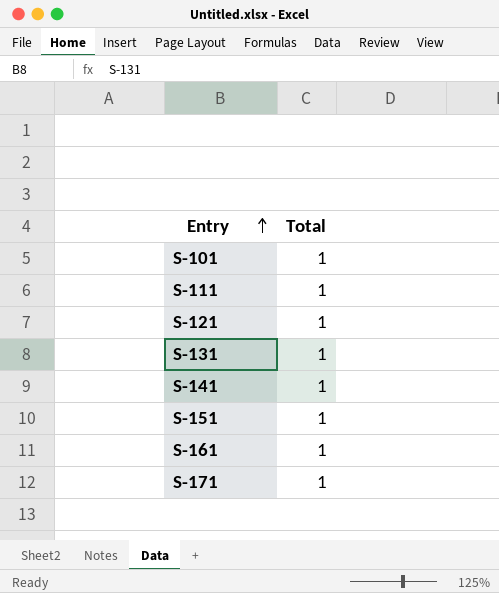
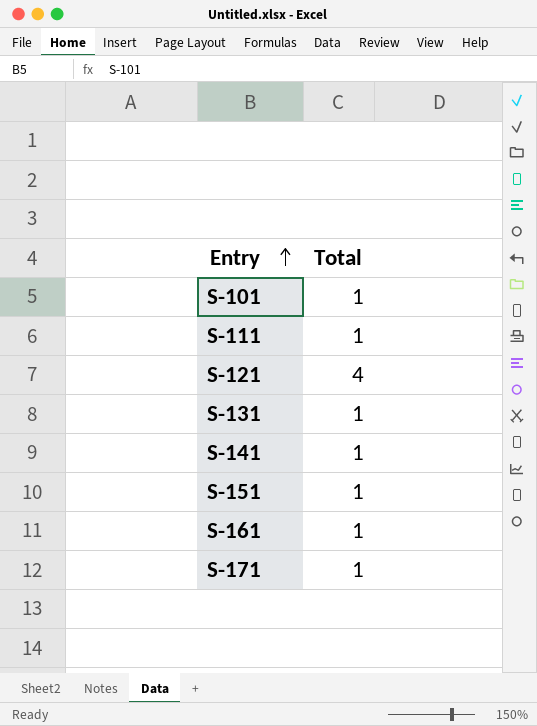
S-121 | Total: 1 -> 4

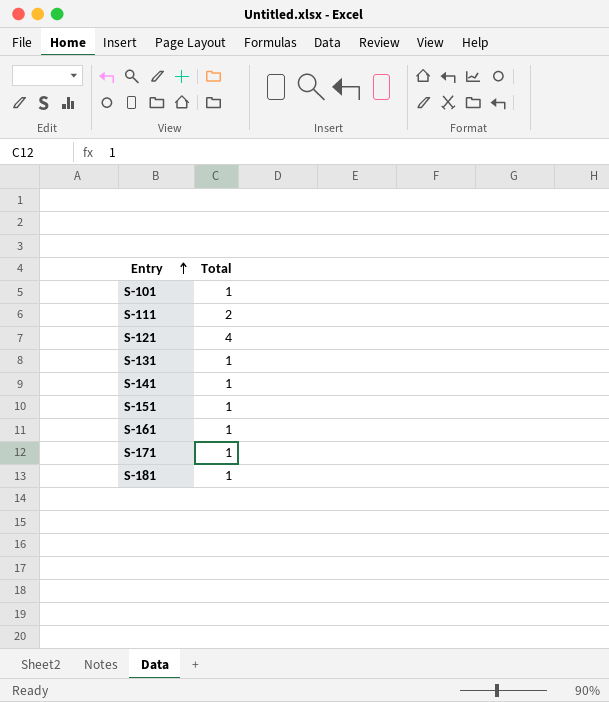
S-111 | Total: 1 -> 2
row S-181: none -> 1

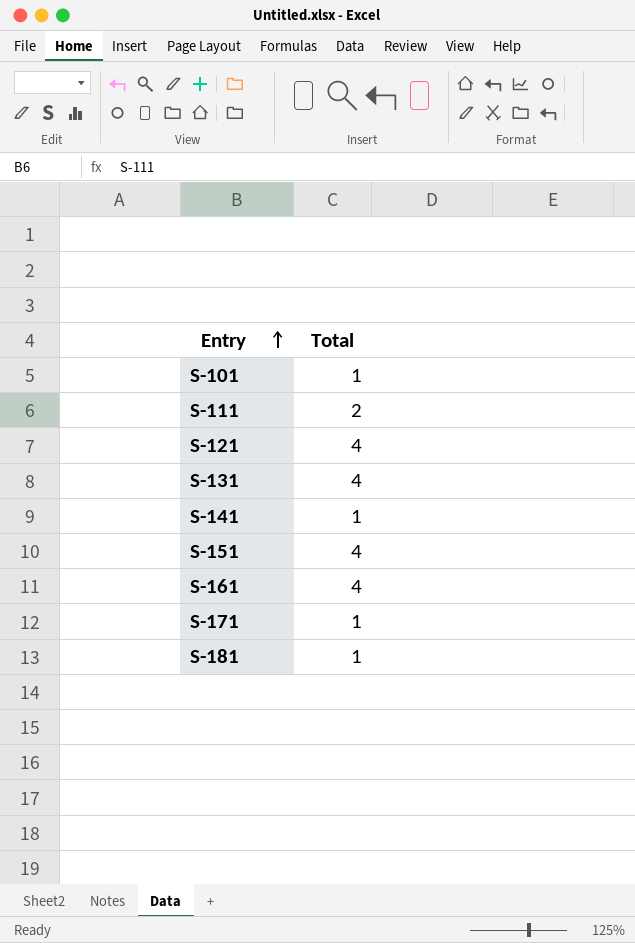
S-131 | Total: 1 -> 4
S-151 | Total: 1 -> 4
S-161 | Total: 1 -> 4

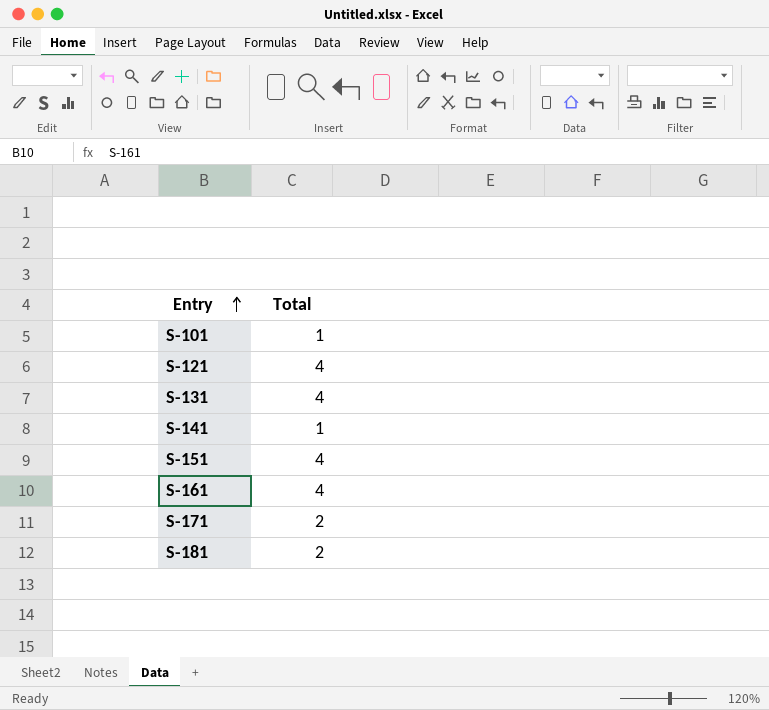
row S-111: 2 -> none
S-171 | Total: 1 -> 2
S-181 | Total: 1 -> 2

